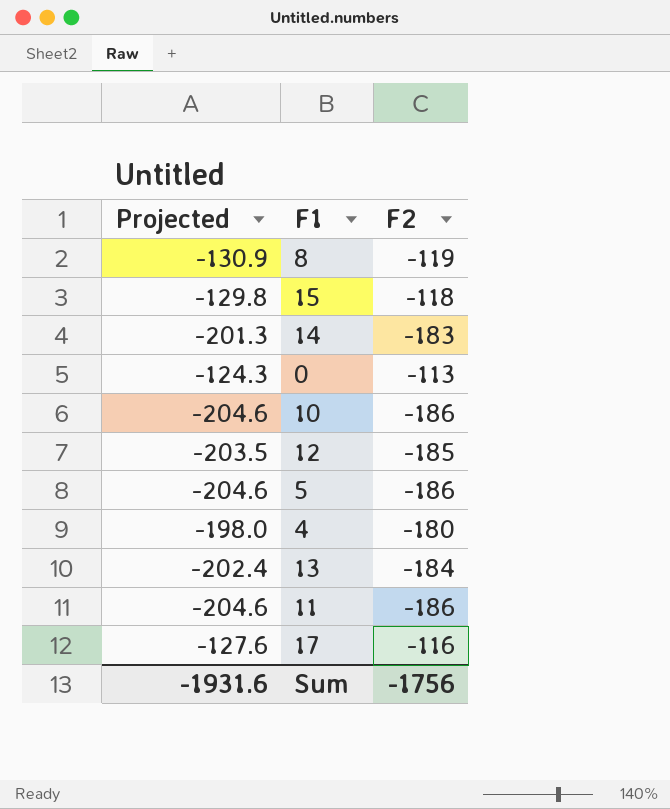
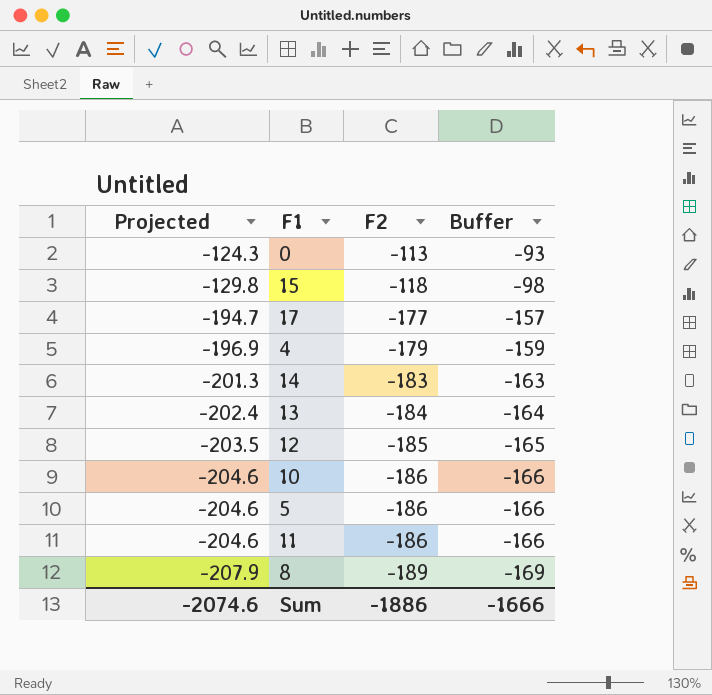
row order: none -> Projected descending
column Buffer | formula: none -> [F2] + 20
17 | Projected: -127.6 -> -194.7
17 | F2: -116 -> -177
4 | Projected: -198.0 -> -196.9
4 | F2: -180 -> -179
8 | Projected: -130.9 -> -207.9
8 | F2: -119 -> -189
Sum | Projected: -1931.6 -> -2074.6
Sum | F2: -1756 -> -1886

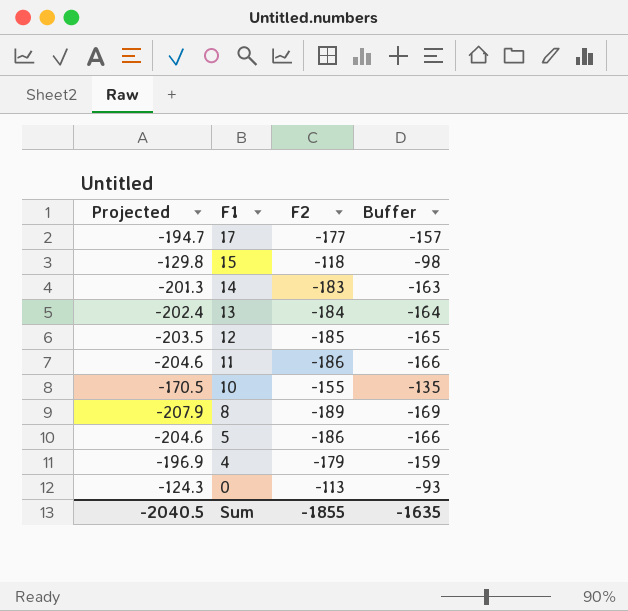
row order: Projected descending -> F1 descending
10 | Projected: -204.6 -> -170.5
10 | F2: -186 -> -155
10 | Buffer: -166 -> -135
Sum | Projected: -2074.6 -> -2040.5
Sum | F2: -1886 -> -1855
Sum | Buffer: -1666 -> -1635

